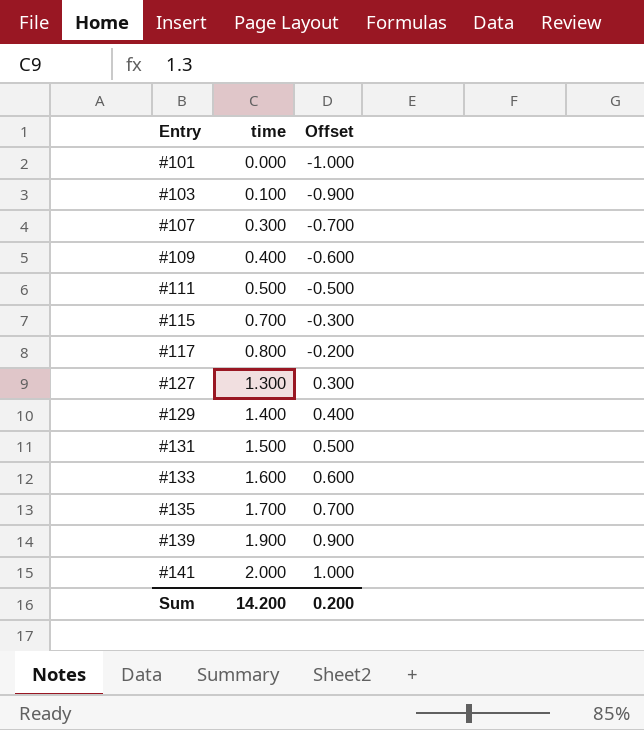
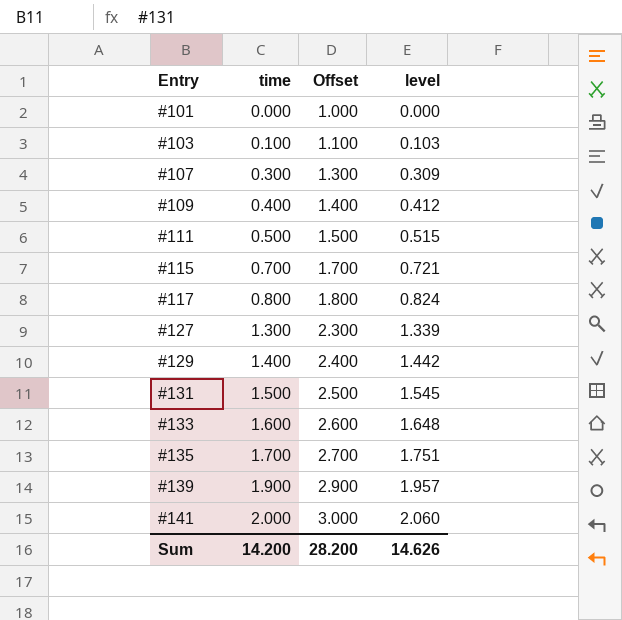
column Offset | formula: [time] - 1 -> [time] + 1
column level | formula: none -> [time] * 1.03
Sum | Offset: 0.200 -> 28.200

